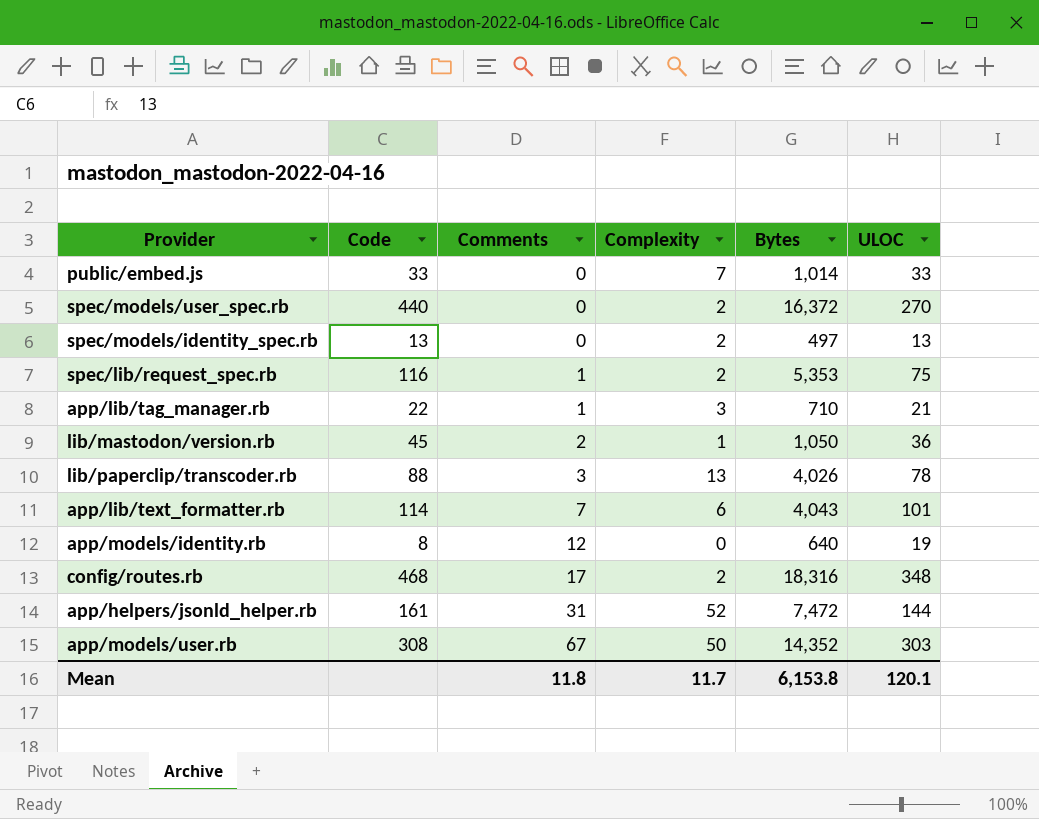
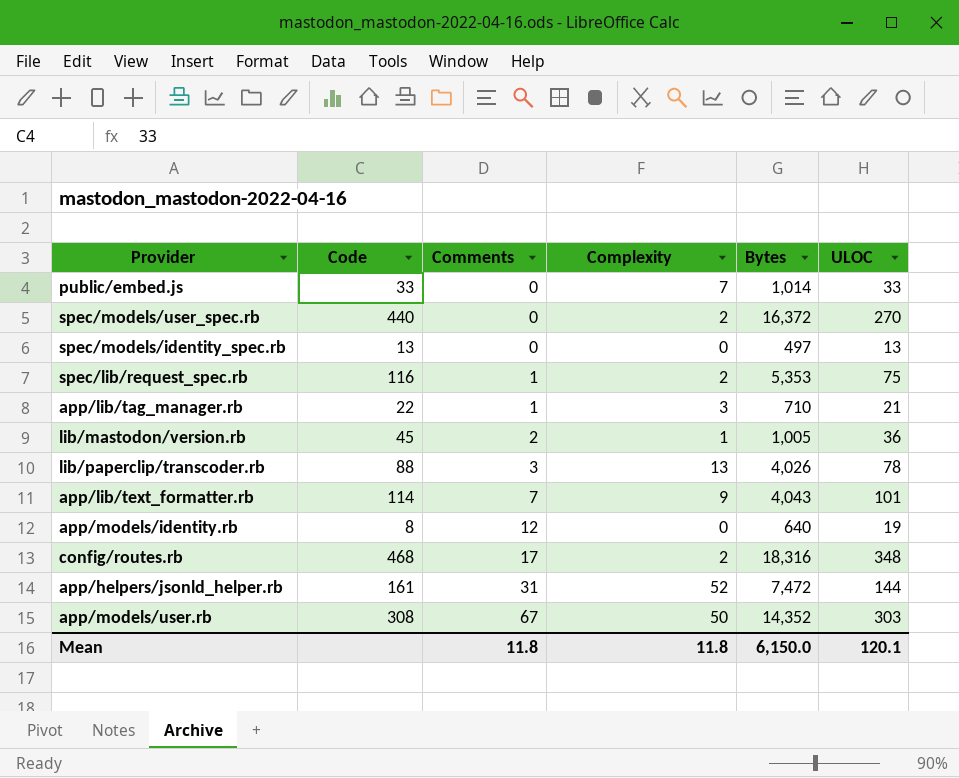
spec/models/identity_spec.rb | Complexity: 2 -> 0
lib/mastodon/version.rb | Bytes: 1,050 -> 1,005
app/lib/text_formatter.rb | Complexity: 6 -> 9
Mean | Complexity: 11.7 -> 11.8
Mean | Bytes: 6,153.8 -> 6,150.0

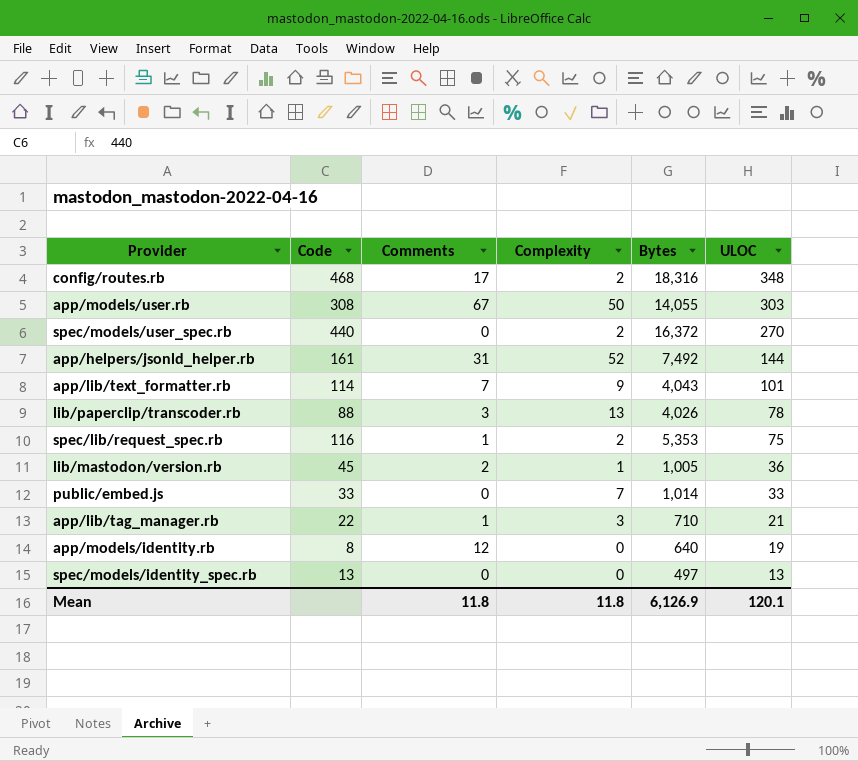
row order: Comments ascending -> ULOC descending
app/models/user.rb | Bytes: 14,352 -> 14,055
app/helpers/jsonld_helper.rb | Bytes: 7,472 -> 7,492
Mean | Bytes: 6,150.0 -> 6,126.9

